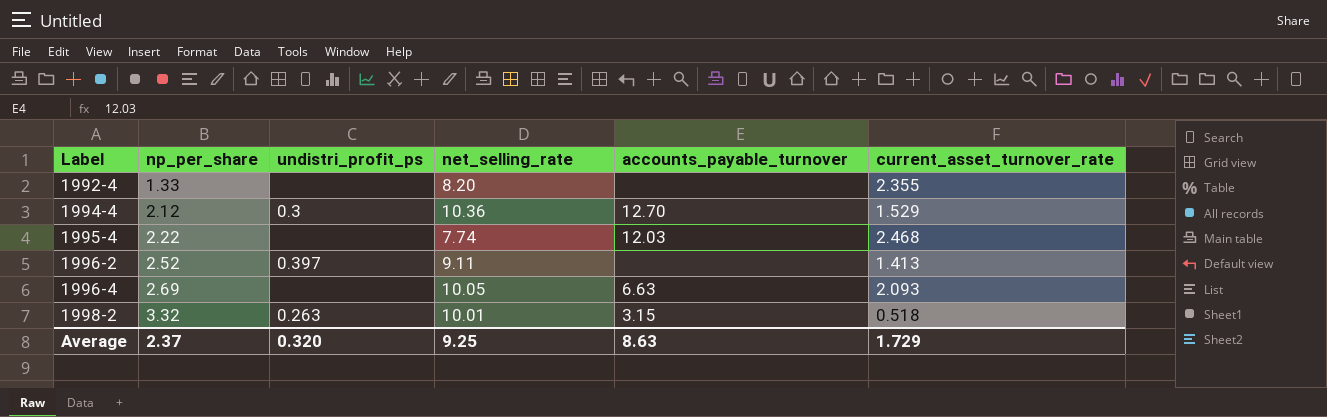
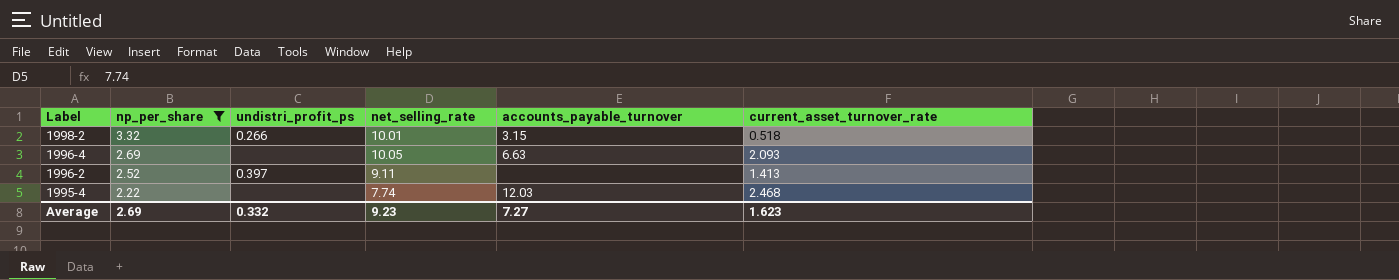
filter: none -> np_per_share >= 2.22
row order: Label ascending -> Label descending
1998-2 | undistri_profit_ps: 0.263 -> 0.266
Average | np_per_share: 2.37 -> 2.69
Average | undistri_profit_ps: 0.320 -> 0.332
Average | net_selling_rate: 9.25 -> 9.23
Average | accounts_payable_turnover: 8.63 -> 7.27
Average | current_asset_turnover_rate: 1.729 -> 1.623

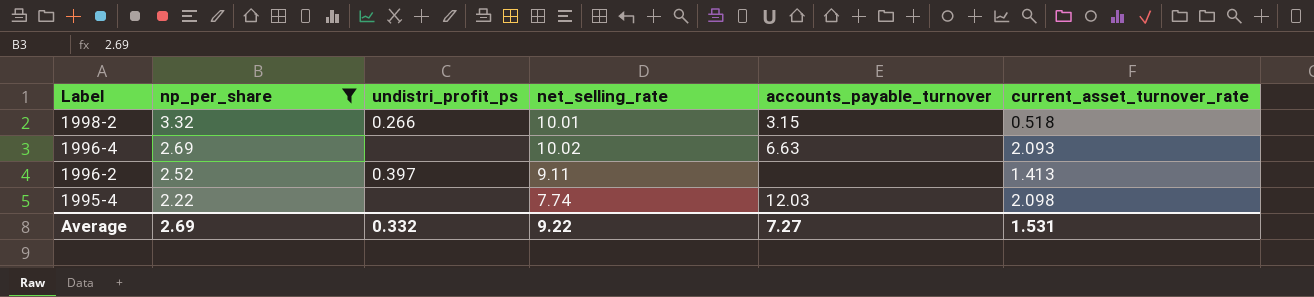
1996-4 | net_selling_rate: 10.05 -> 10.02
1995-4 | current_asset_turnover_rate: 2.468 -> 2.098
Average | net_selling_rate: 9.23 -> 9.22
Average | current_asset_turnover_rate: 1.623 -> 1.531

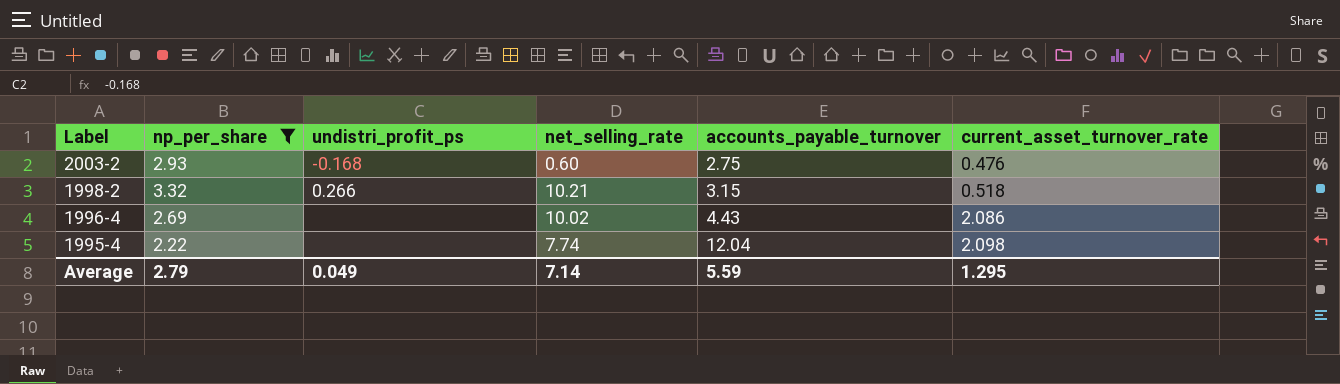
row 1996-2: 2.52 | 0.397 | 9.11 | none | 1.413 -> none
row 2003-2: none -> 2.93 | -0.168 | 0.60 | 2.75 | 0.476
1998-2 | net_selling_rate: 10.01 -> 10.21
1996-4 | accounts_payable_turnover: 6.63 -> 4.43
1996-4 | current_asset_turnover_rate: 2.093 -> 2.086
1995-4 | accounts_payable_turnover: 12.03 -> 12.04
Average | np_per_share: 2.69 -> 2.79
Average | undistri_profit_ps: 0.332 -> 0.049
Average | net_selling_rate: 9.22 -> 7.14
Average | accounts_payable_turnover: 7.27 -> 5.59
Average | current_asset_turnover_rate: 1.531 -> 1.295

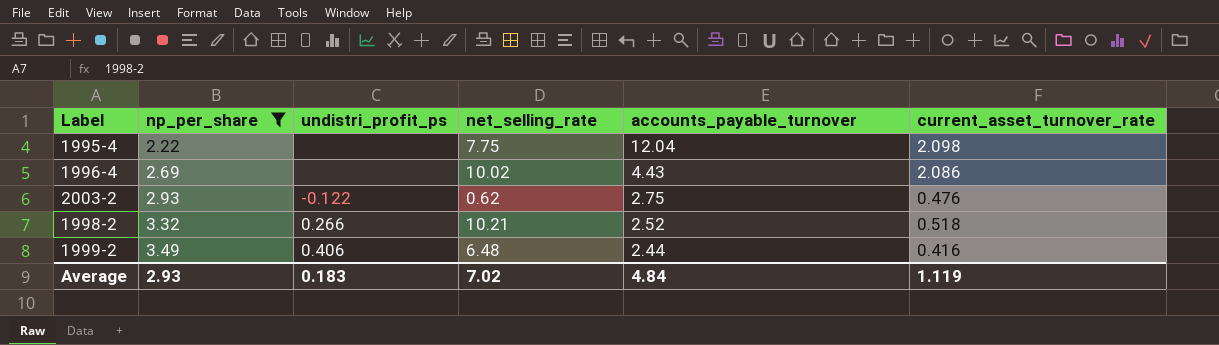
row order: Label descending -> np_per_share ascending
1995-4 | net_selling_rate: 7.74 -> 7.75
2003-2 | undistri_profit_ps: -0.168 -> -0.122
2003-2 | net_selling_rate: 0.60 -> 0.62
1998-2 | accounts_payable_turnover: 3.15 -> 2.52
row 1999-2: none -> 3.49 | 0.406 | 6.48 | 2.44 | 0.416
Average | np_per_share: 2.79 -> 2.93
Average | undistri_profit_ps: 0.049 -> 0.183
Average | net_selling_rate: 7.14 -> 7.02
Average | accounts_payable_turnover: 5.59 -> 4.84
Average | current_asset_turnover_rate: 1.295 -> 1.119

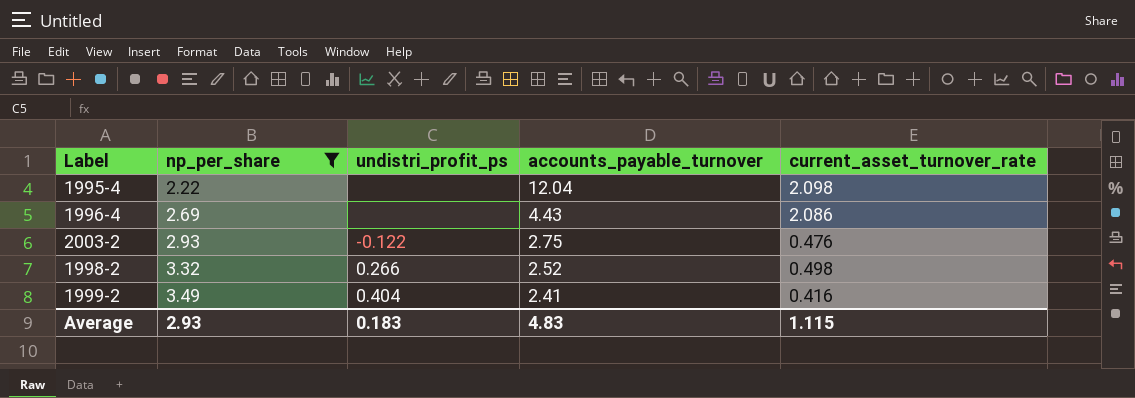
column net_selling_rate | position: 4 -> none
1998-2 | current_asset_turnover_rate: 0.518 -> 0.498
1999-2 | undistri_profit_ps: 0.406 -> 0.404
1999-2 | accounts_payable_turnover: 2.44 -> 2.41
Average | accounts_payable_turnover: 4.84 -> 4.83
Average | current_asset_turnover_rate: 1.119 -> 1.115

